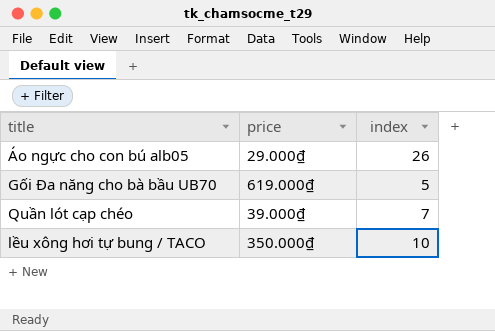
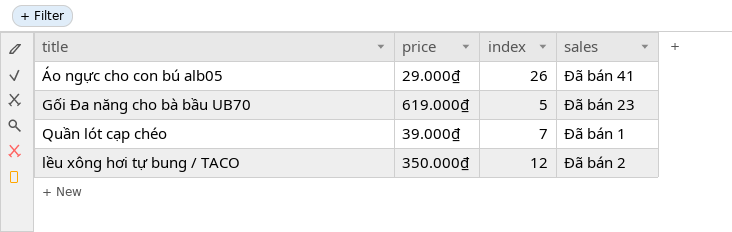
column sales | position: none -> 4
lều xông hơi tự bung / TACO | index: 10 -> 12

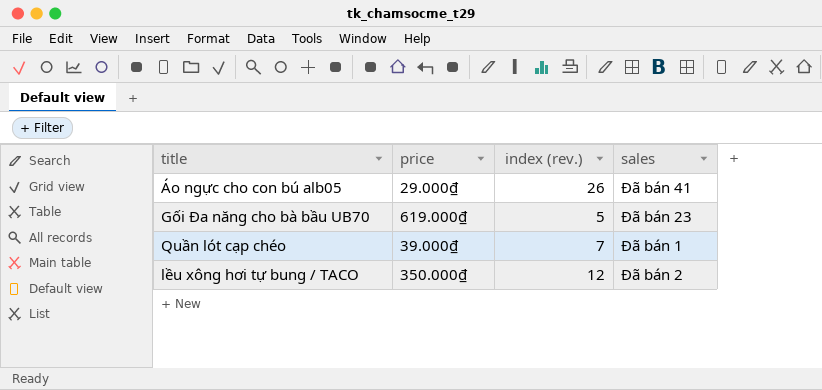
column name: index -> index (rev.)

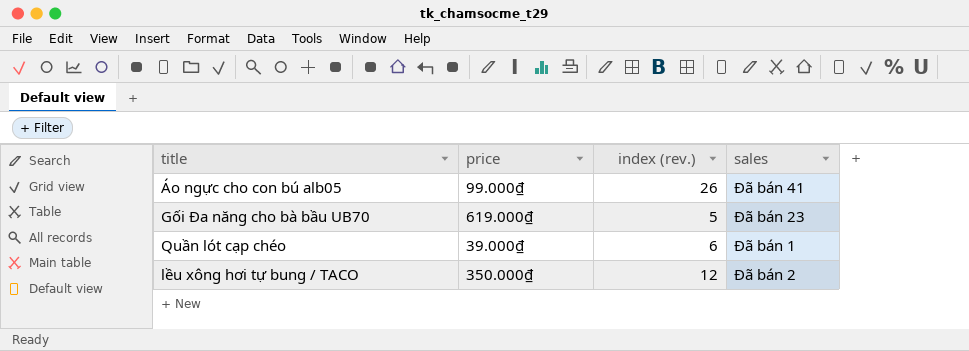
Áo ngực cho con bú alb05 | price: 29.000₫ -> 99.000₫
Quần lót cạp chéo | index (rev.): 7 -> 6

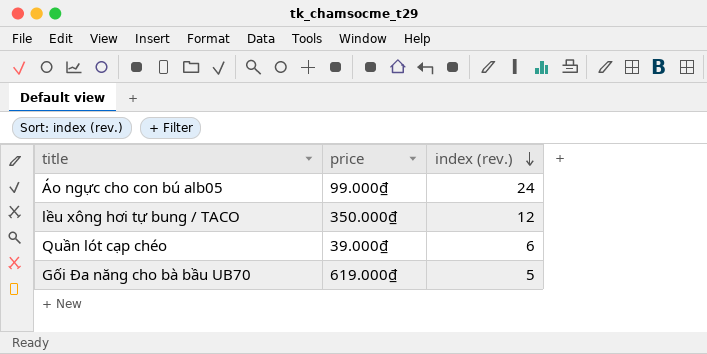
row order: none -> index (rev.) descending
column sales | position: 4 -> none
Áo ngực cho con bú alb05 | index (rev.): 26 -> 24

